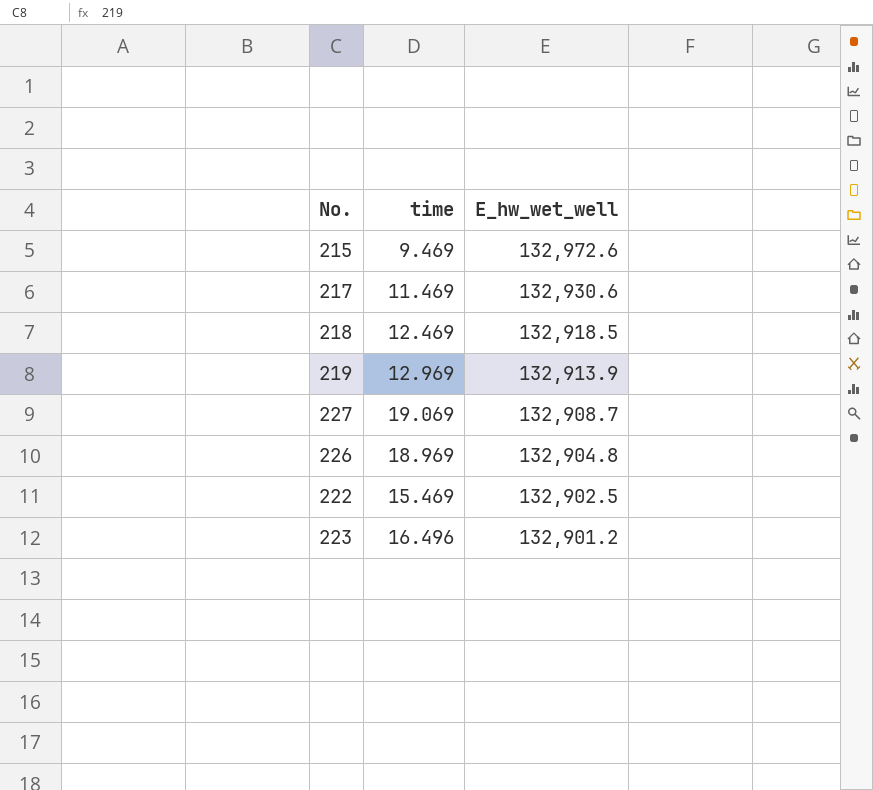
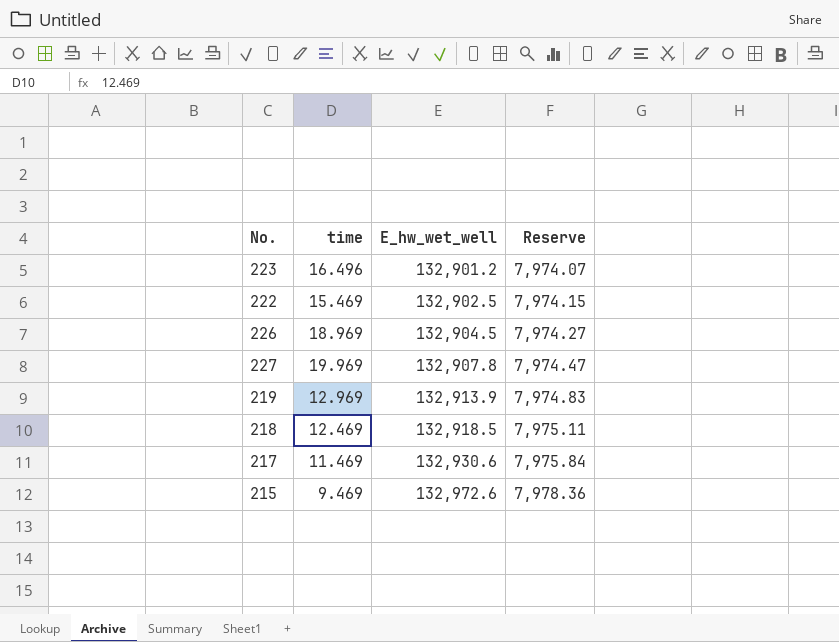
row order: E_hw_wet_well descending -> E_hw_wet_well ascending
column Reserve | formula: none -> [E_hw_wet_well] * 0.06
226 | E_hw_wet_well: 132,904.8 -> 132,904.5
227 | time: 19.069 -> 19.969
227 | E_hw_wet_well: 132,908.7 -> 132,907.8

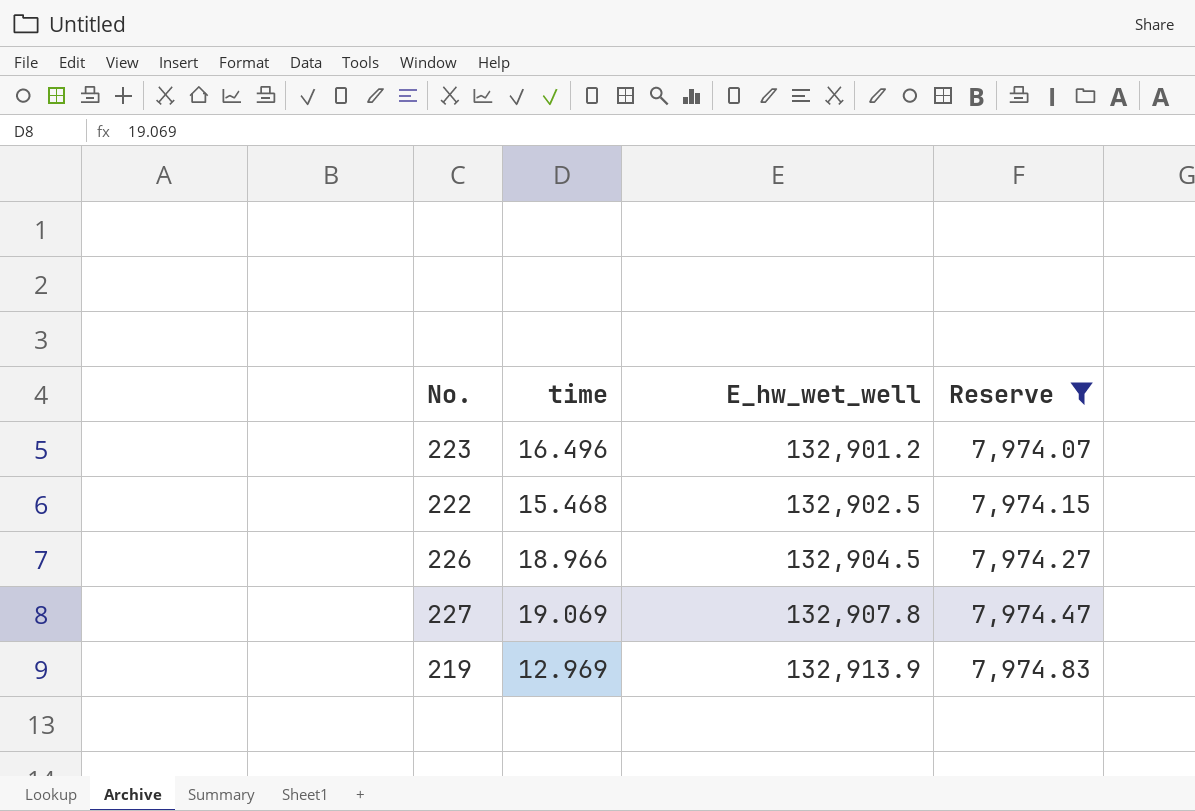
filter: none -> Reserve <= 7,974.83
222 | time: 15.469 -> 15.468
226 | time: 18.969 -> 18.966
227 | time: 19.969 -> 19.069

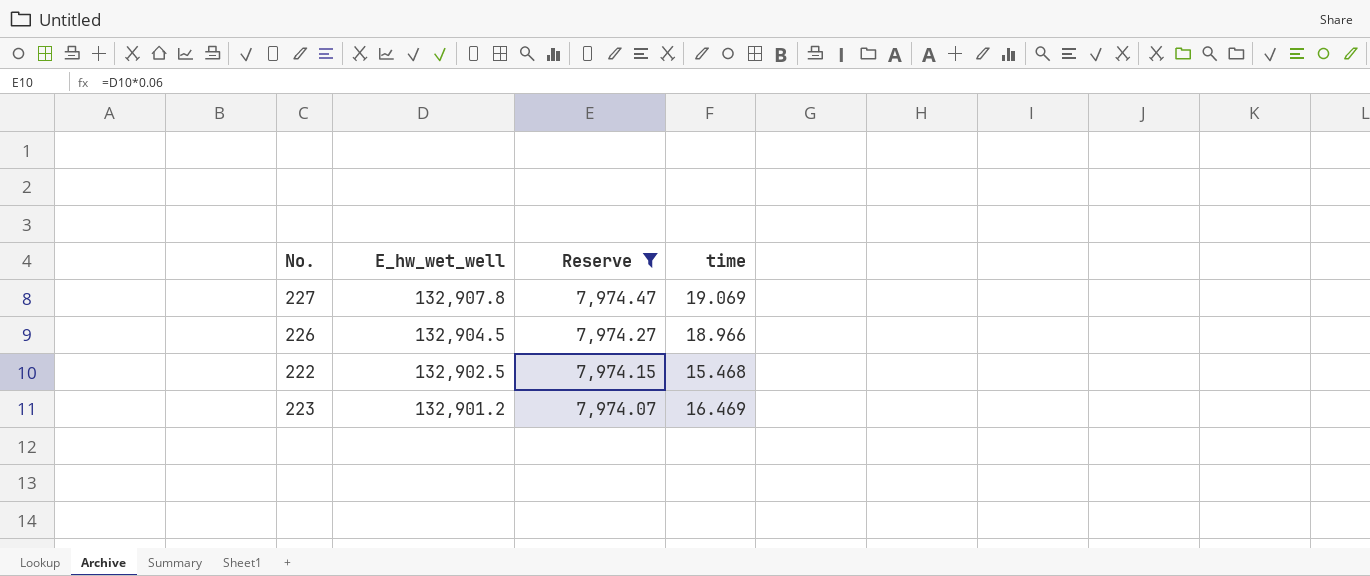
row order: E_hw_wet_well ascending -> E_hw_wet_well descending
column time | position: 2 -> 4
row 219: 12.969 | 132,913.9 | 7,974.83 -> none
223 | time: 16.496 -> 16.469

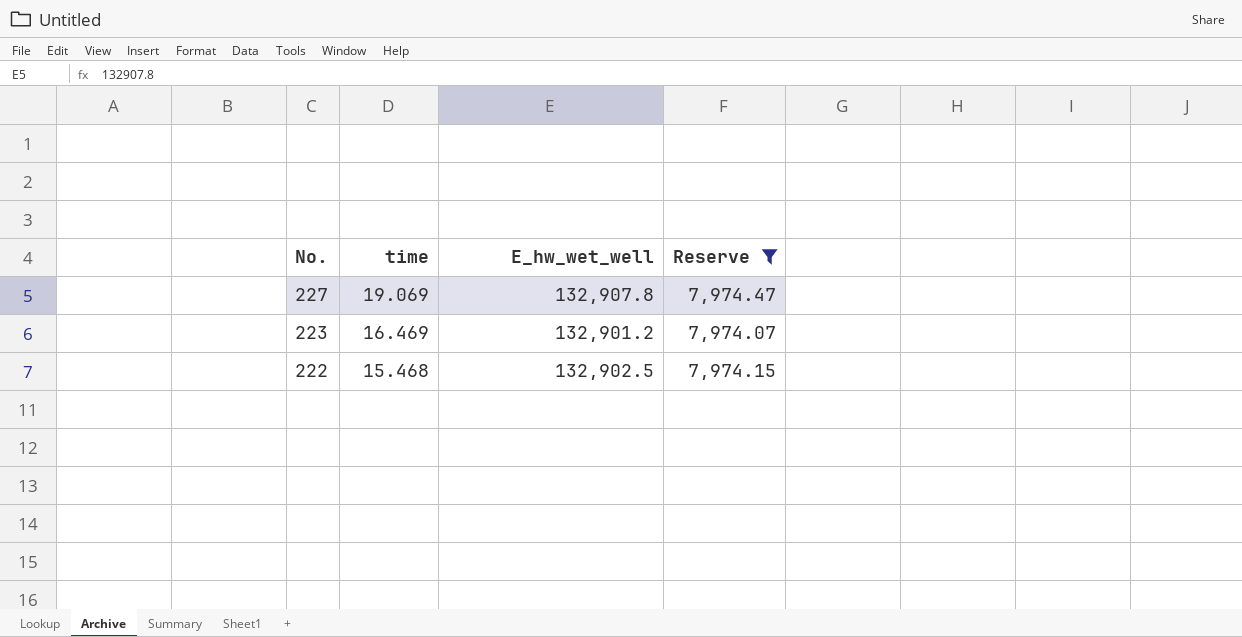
row order: E_hw_wet_well descending -> No. descending
column time | position: 4 -> 2
row 226: 132,904.5 | 7,974.27 | 18.966 -> none

